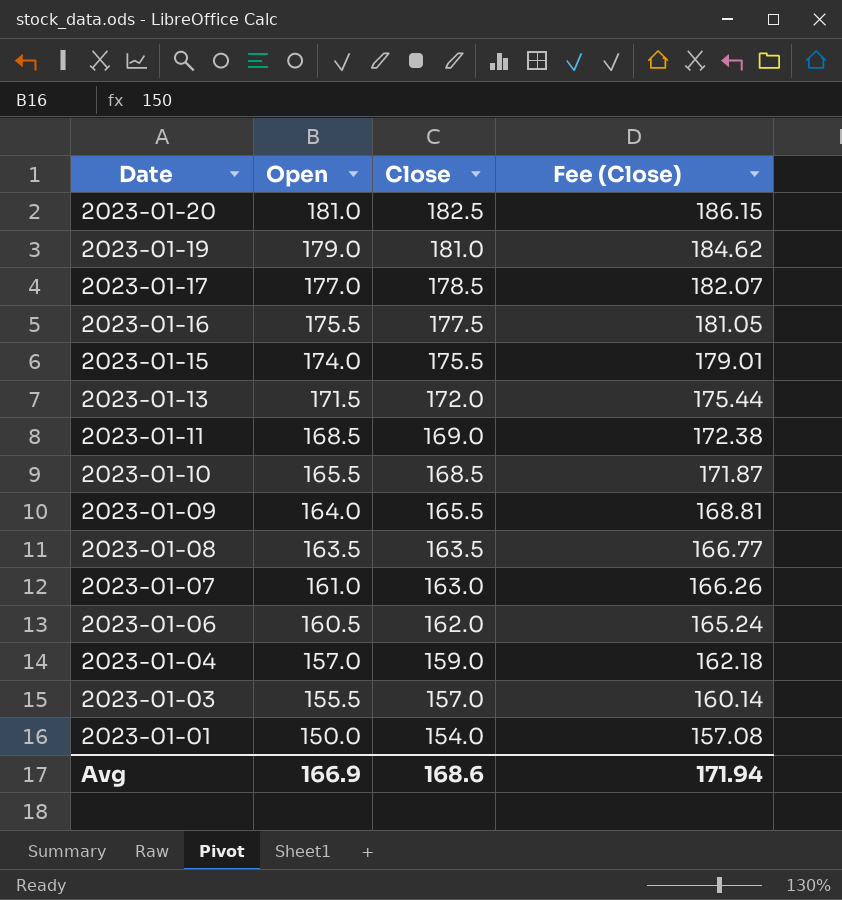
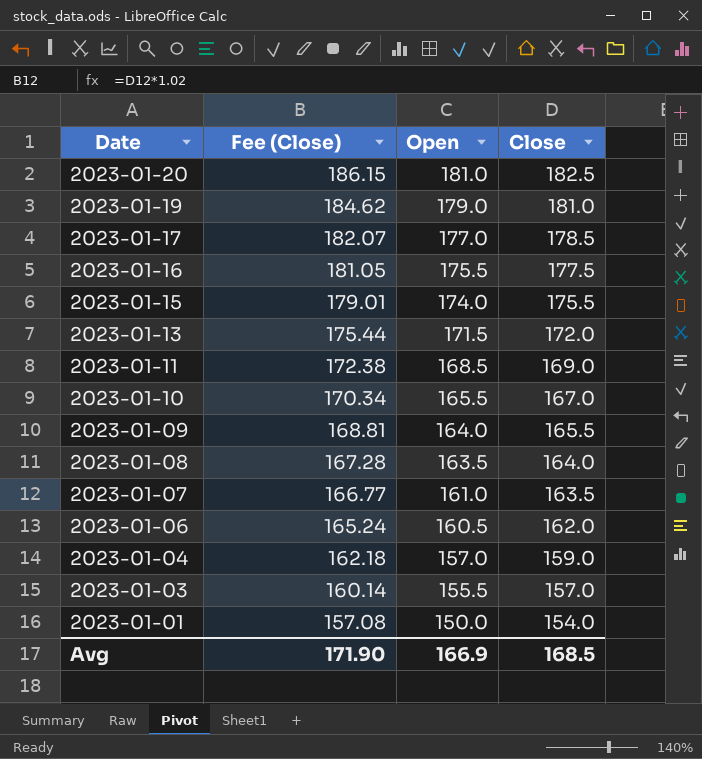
column Fee (Close) | position: 4 -> 2
2023-01-10 | Fee (Close): 171.87 -> 170.34
2023-01-10 | Close: 168.5 -> 167.0
2023-01-08 | Fee (Close): 166.77 -> 167.28
2023-01-08 | Close: 163.5 -> 164.0
2023-01-07 | Fee (Close): 166.26 -> 166.77
2023-01-07 | Close: 163.0 -> 163.5
Avg | Fee (Close): 171.94 -> 171.90
Avg | Close: 168.6 -> 168.5

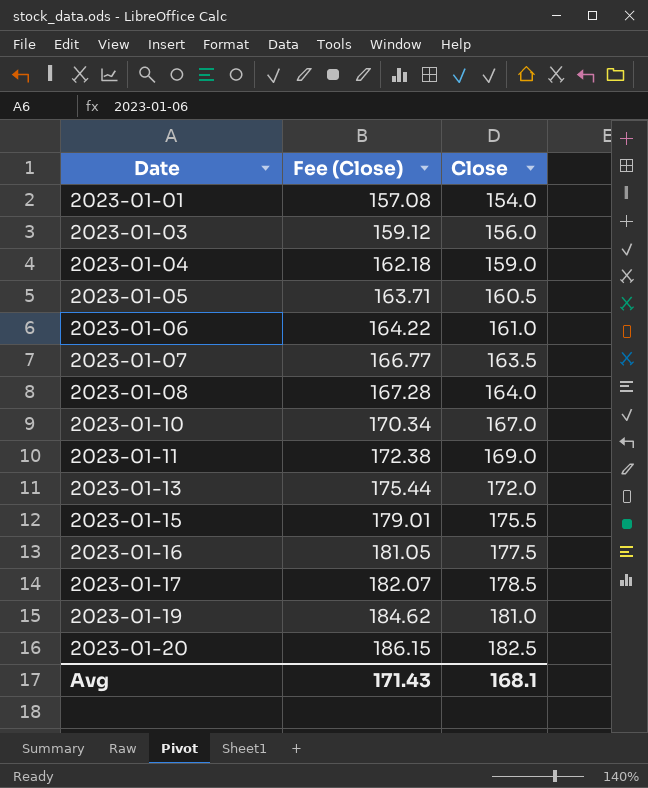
row order: Date descending -> Date ascending
column Open | position: 3 -> none
row 2023-01-09: 168.81 | 164.0 | 165.5 -> none
2023-01-03 | Fee (Close): 160.14 -> 159.12
2023-01-03 | Close: 157.0 -> 156.0
row 2023-01-05: none -> 163.71 | 160.5
2023-01-06 | Fee (Close): 165.24 -> 164.22
2023-01-06 | Close: 162.0 -> 161.0
Avg | Fee (Close): 171.90 -> 171.43
Avg | Close: 168.5 -> 168.1

